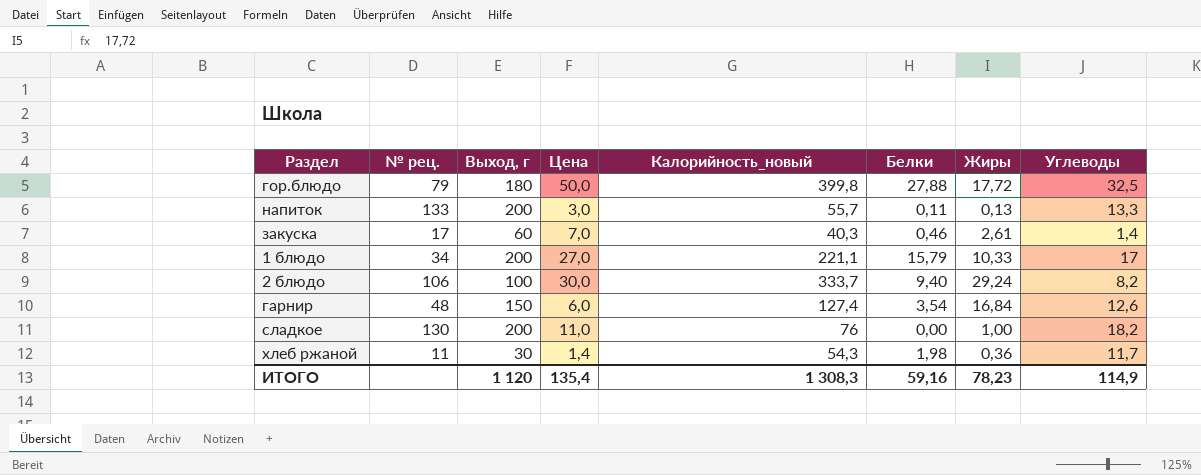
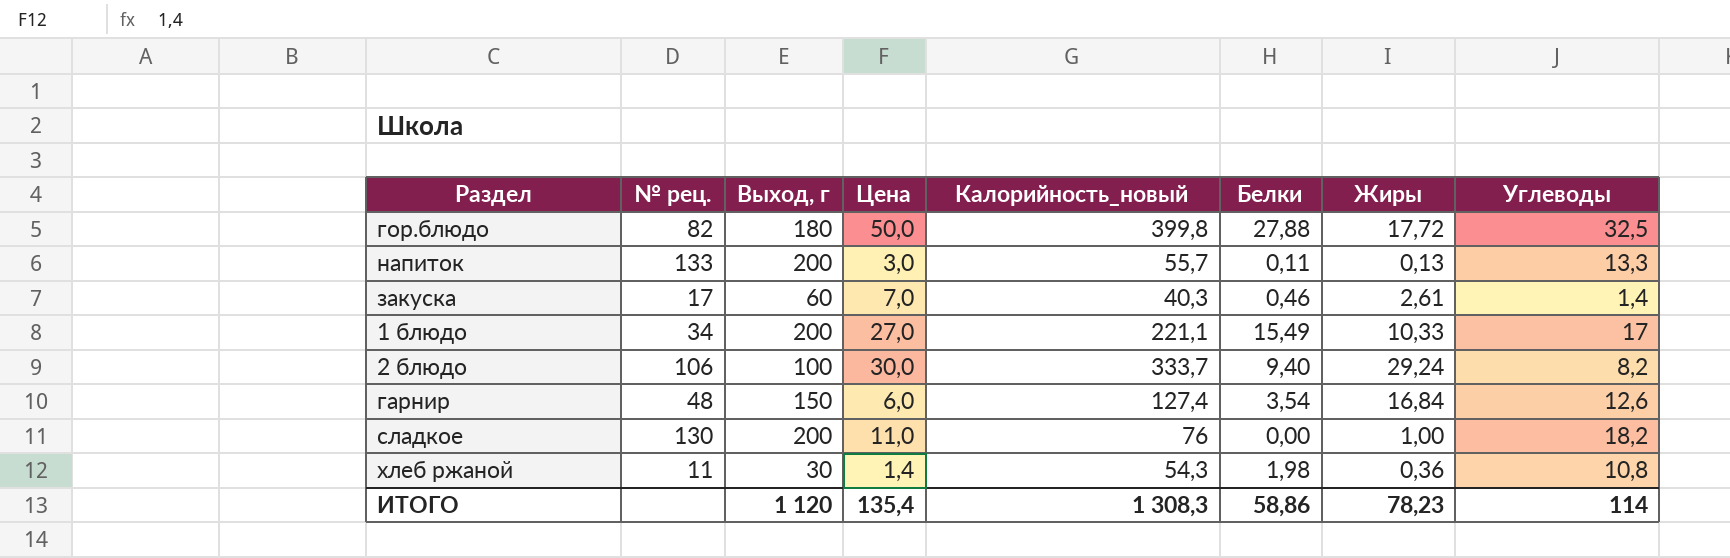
гор.блюдо | № рец.: 79 -> 82
1 блюдо | Белки: 15,79 -> 15,49
хлеб ржаной | Углеводы: 11,7 -> 10,8
ИТОГО | Белки: 59,16 -> 58,86
ИТОГО | Углеводы: 114,9 -> 114

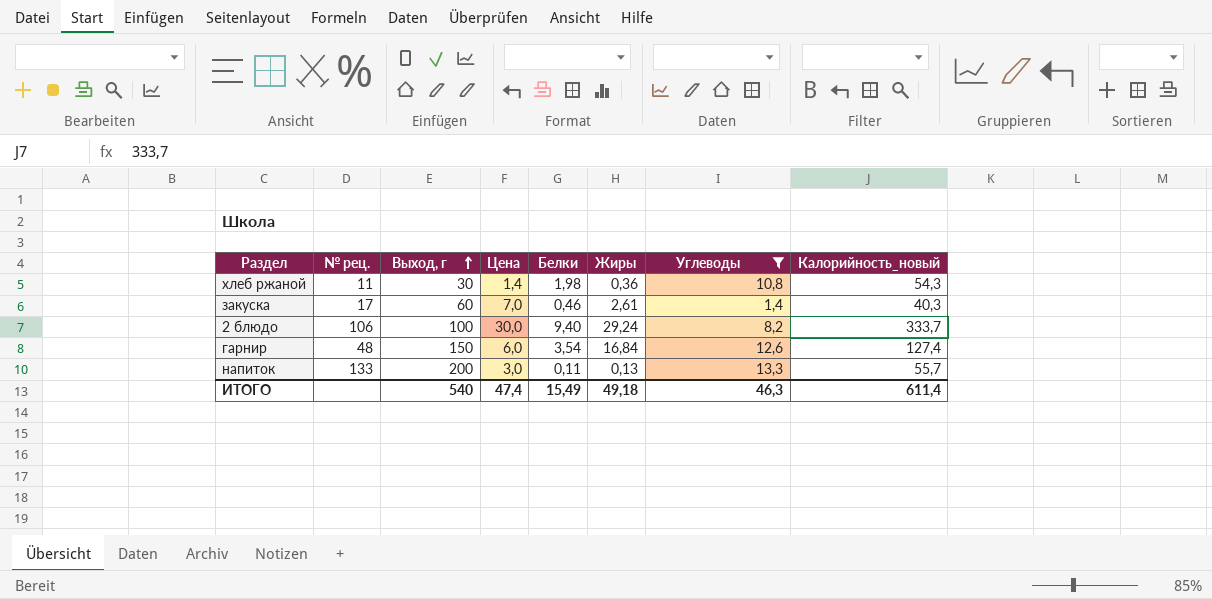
filter: none -> Углеводы <= 13,3
row order: none -> Выход, г ascending
column Калорийность_новый | position: 5 -> 8
ИТОГО | Выход, г: 1 120 -> 540
ИТОГО | Цена: 135,4 -> 47,4
ИТОГО | Белки: 58,86 -> 15,49
ИТОГО | Жиры: 78,23 -> 49,18
ИТОГО | Углеводы: 114 -> 46,3
ИТОГО | Калорийность_новый: 1 308,3 -> 611,4

